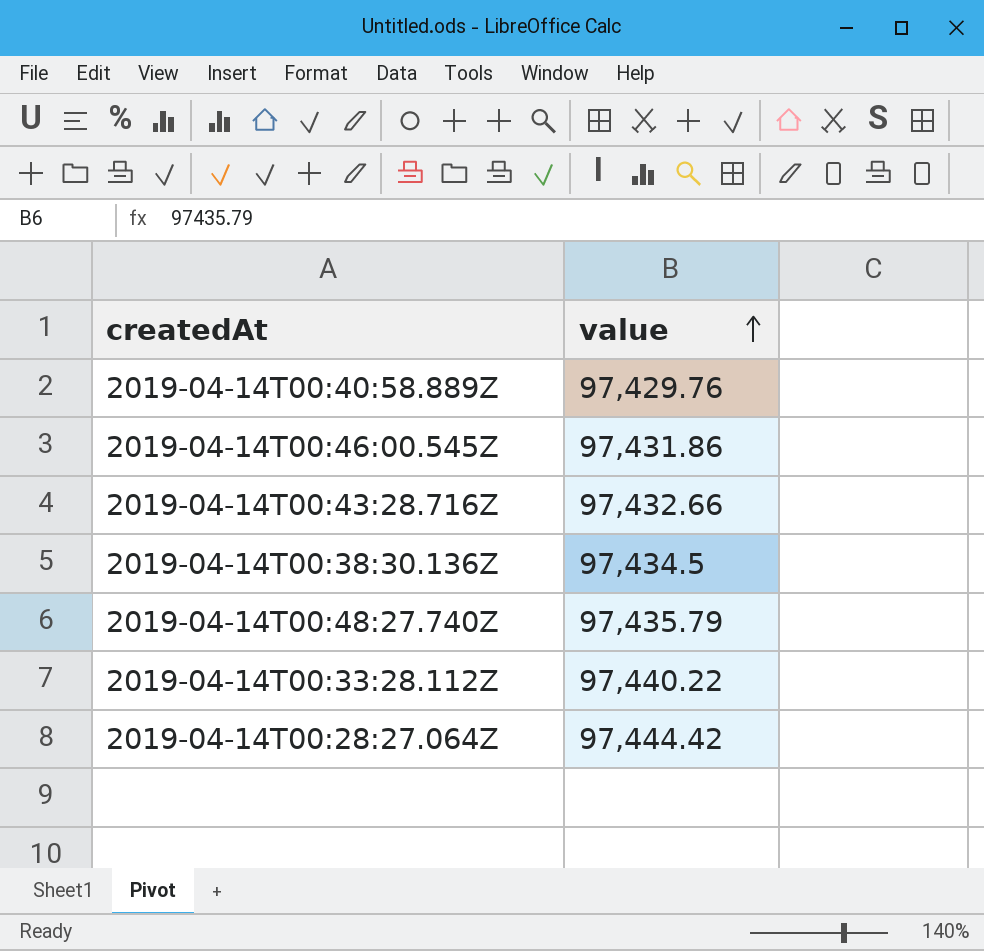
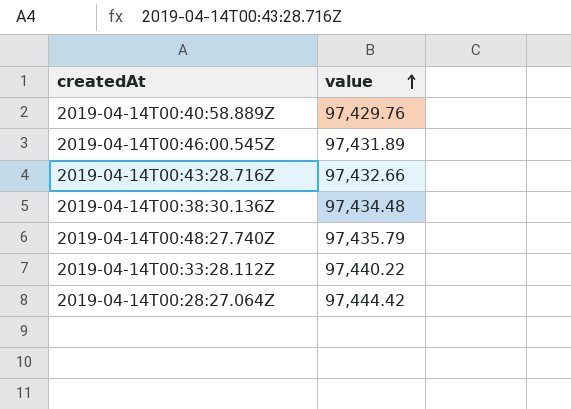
2019-04-14T00:46:00.545Z | value: 97,431.86 -> 97,431.89
2019-04-14T00:38:30.136Z | value: 97,434.5 -> 97,434.48

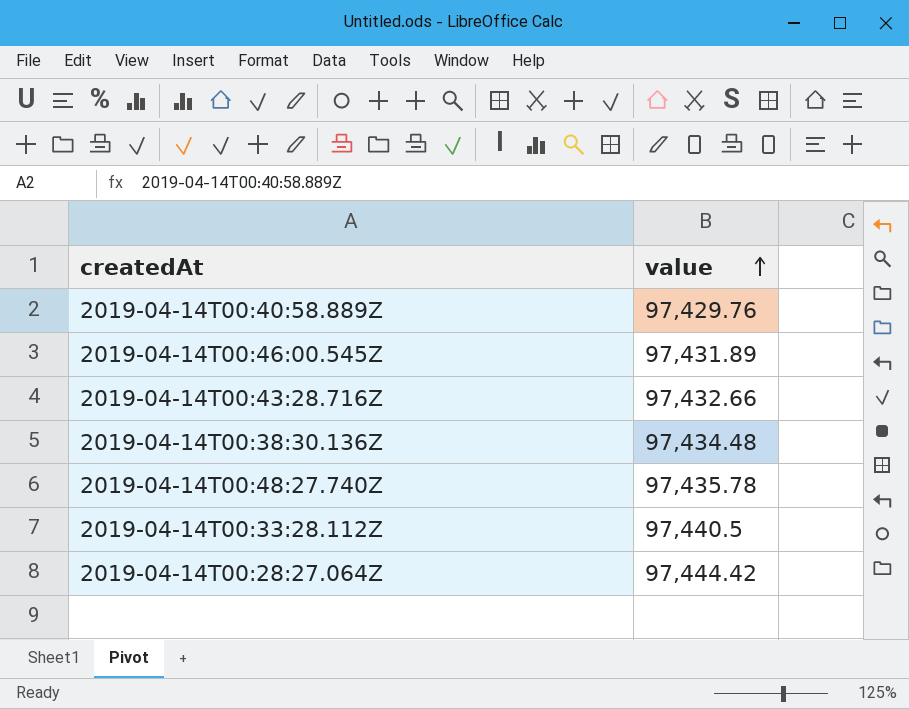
2019-04-14T00:48:27.740Z | value: 97,435.79 -> 97,435.78
2019-04-14T00:33:28.112Z | value: 97,440.22 -> 97,440.5

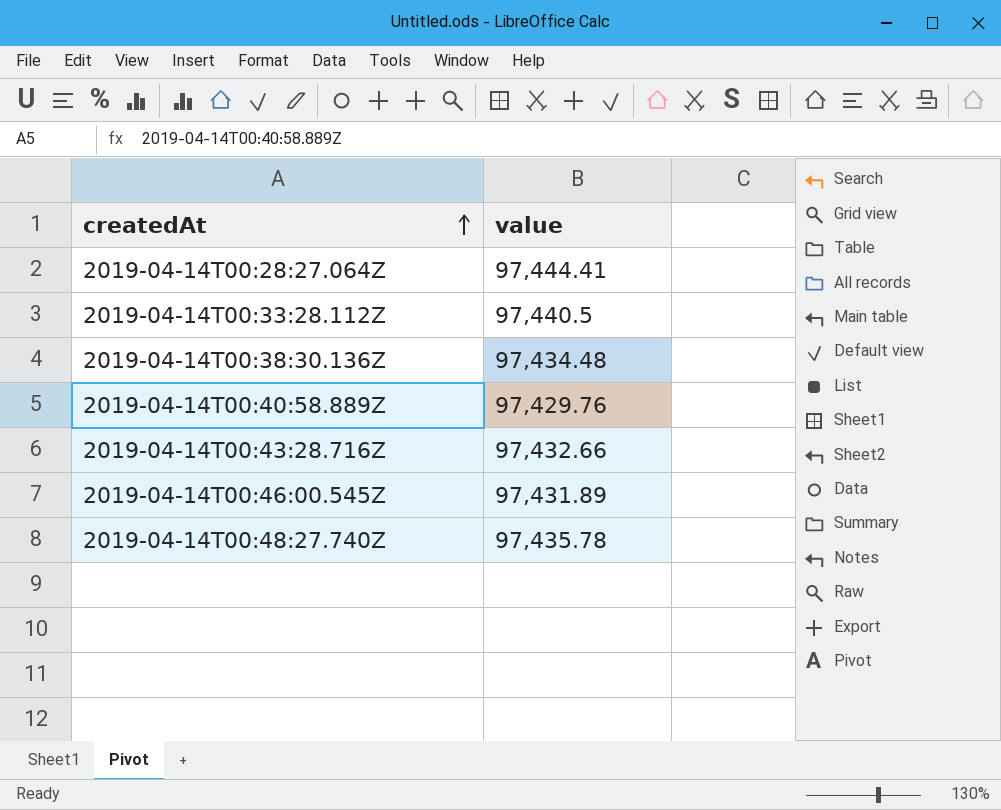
row order: value ascending -> createdAt ascending
2019-04-14T00:28:27.064Z | value: 97,444.42 -> 97,444.41

